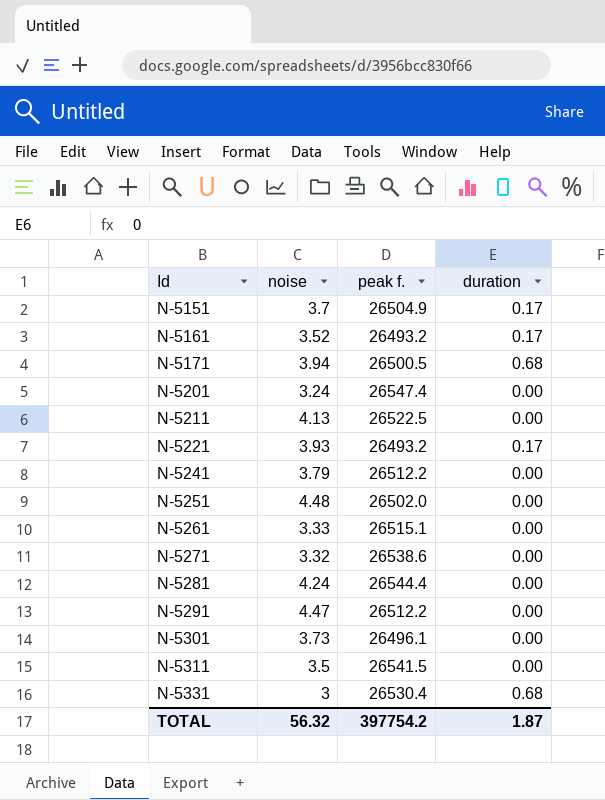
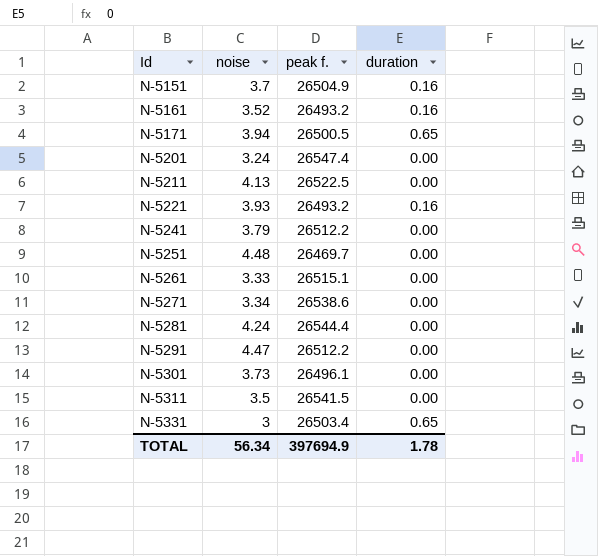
N-5151 | duration: 0.17 -> 0.16
N-5161 | duration: 0.17 -> 0.16
N-5171 | duration: 0.68 -> 0.65
N-5221 | duration: 0.17 -> 0.16
N-5251 | peak f.: 26502.0 -> 26469.7
N-5271 | noise: 3.32 -> 3.34
N-5331 | peak f.: 26530.4 -> 26503.4
N-5331 | duration: 0.68 -> 0.65
TOTAL | noise: 56.32 -> 56.34
TOTAL | peak f.: 397754.2 -> 397694.9
TOTAL | duration: 1.87 -> 1.78

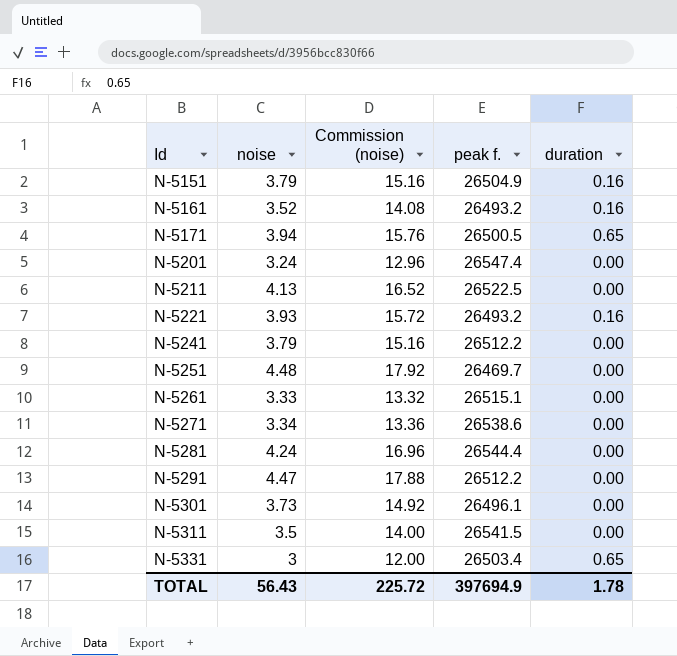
column Commission (noise) | formula: none -> [noise] * 4
N-5151 | noise: 3.7 -> 3.79
TOTAL | noise: 56.34 -> 56.43

